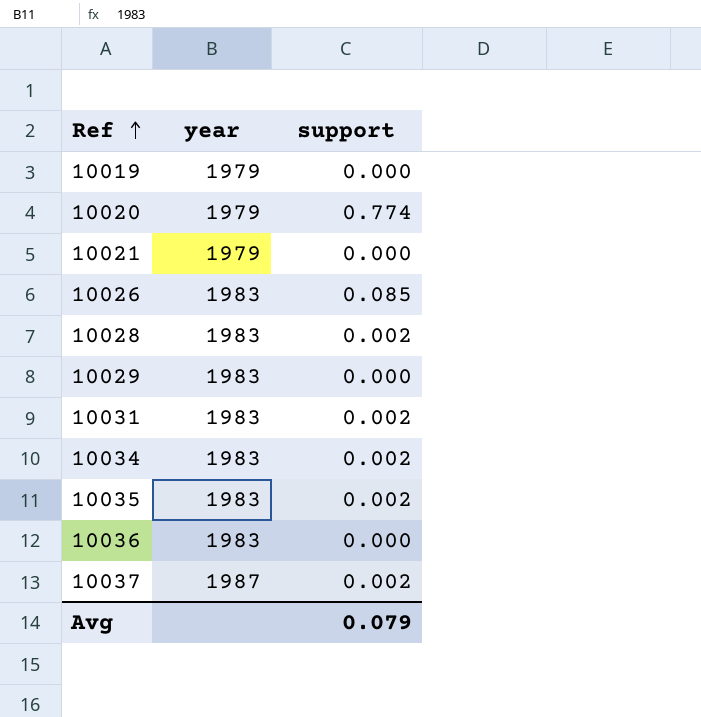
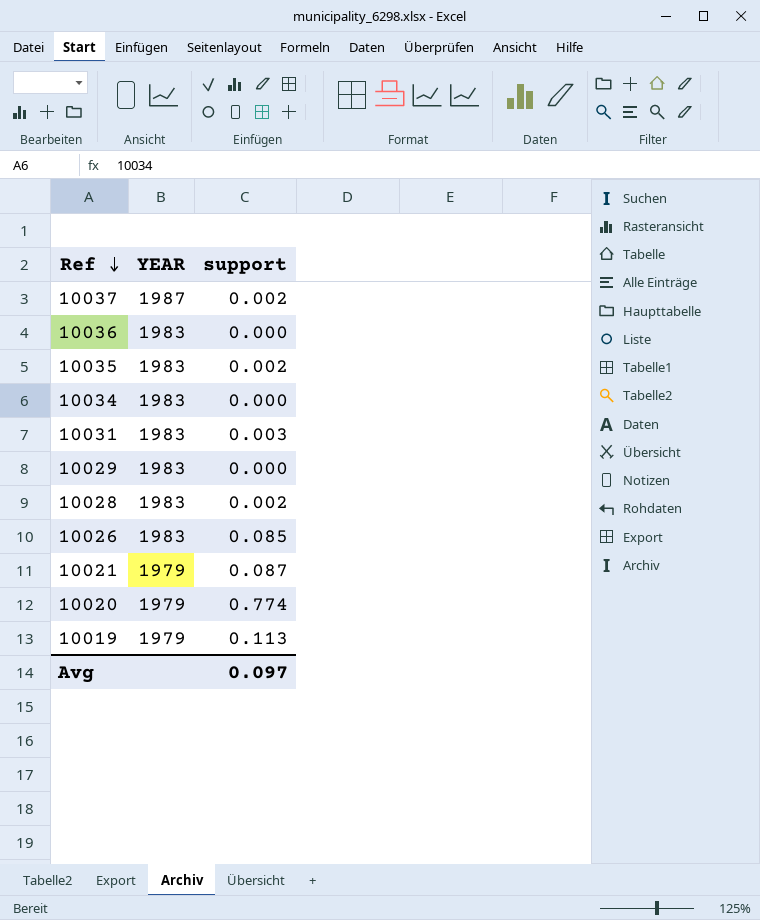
row order: Ref ascending -> Ref descending
column name: year -> YEAR
10034 | support: 0.002 -> 0.000
10031 | support: 0.002 -> 0.003
10021 | support: 0.000 -> 0.087
10019 | support: 0.000 -> 0.113
Avg | support: 0.079 -> 0.097

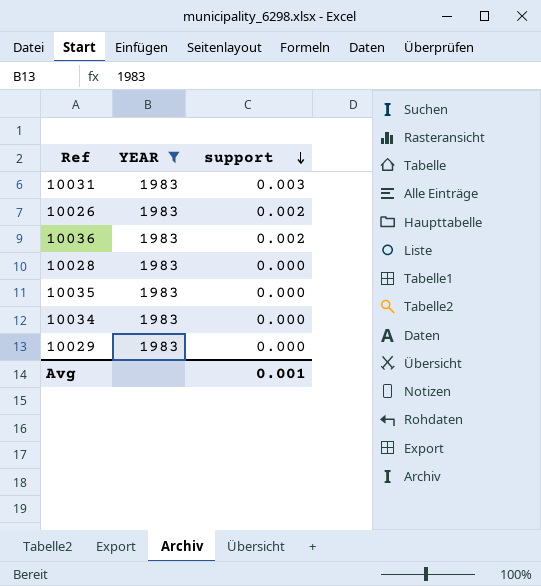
filter: none -> YEAR = 1983
row order: Ref descending -> support descending
10026 | support: 0.085 -> 0.002
10036 | support: 0.000 -> 0.002
10028 | support: 0.002 -> 0.000
10035 | support: 0.002 -> 0.000
Avg | support: 0.097 -> 0.001

